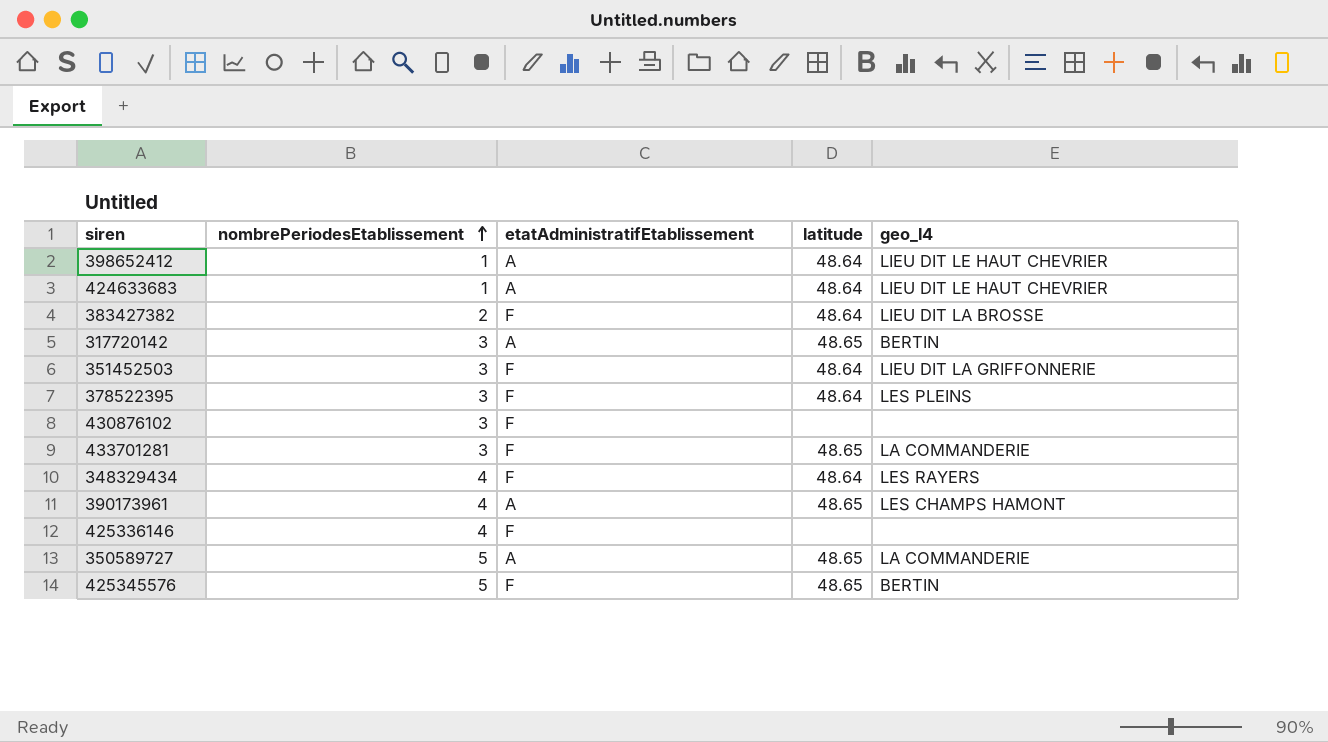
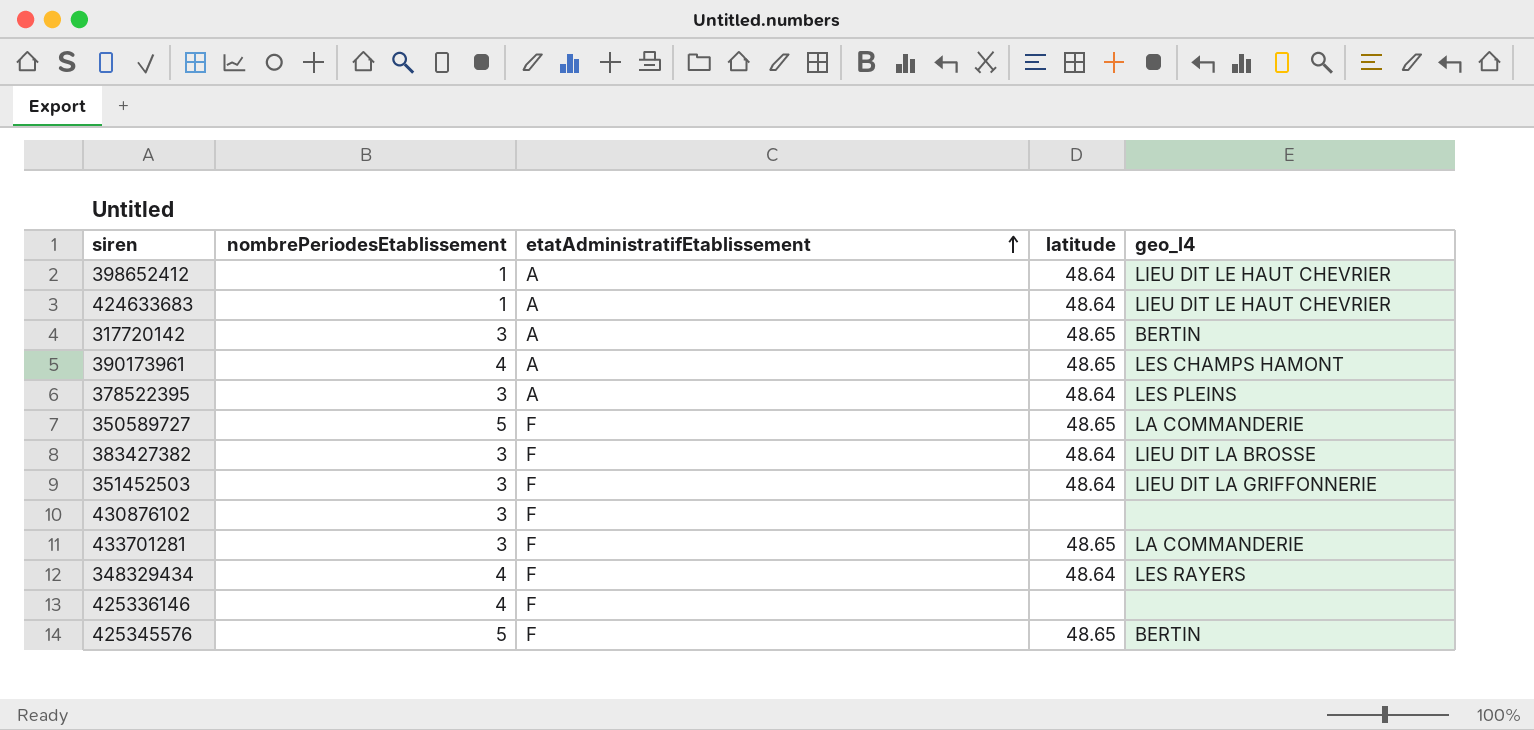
row order: nombrePeriodesEtablissement ascending -> etatAdministratifEtablissement ascending
378522395 | etatAdministratifEtablissement: F -> A
350589727 | etatAdministratifEtablissement: A -> F
383427382 | nombrePeriodesEtablissement: 2 -> 3

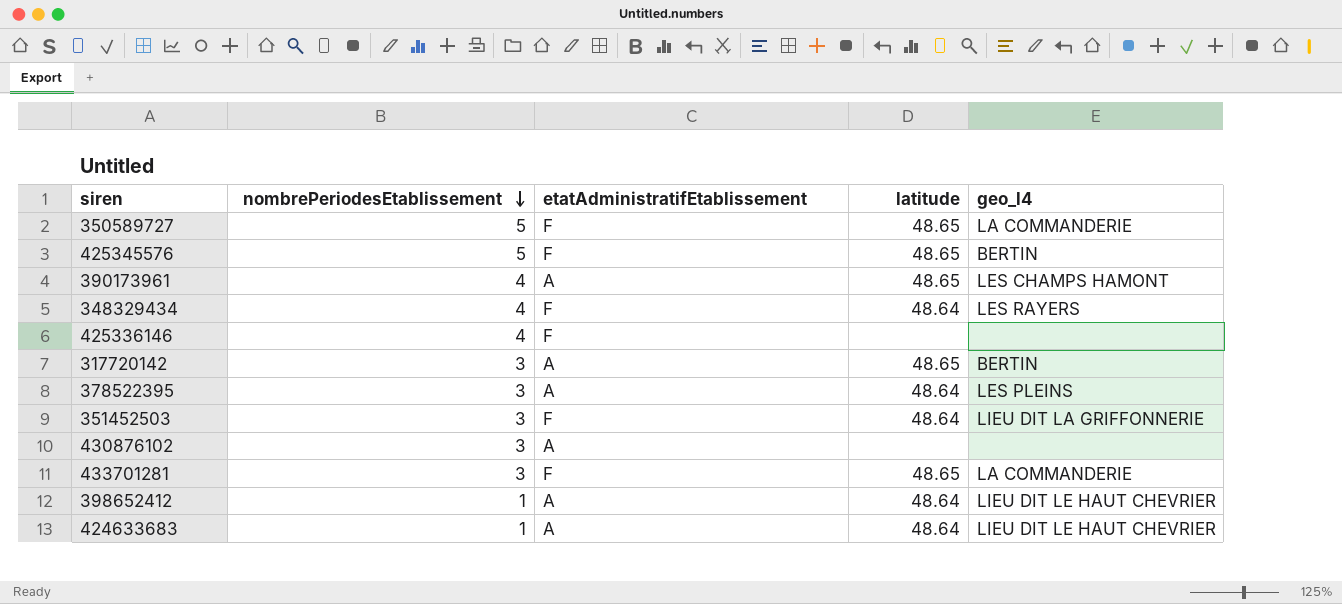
row order: etatAdministratifEtablissement ascending -> nombrePeriodesEtablissement descending
row 383427382: 3 | F | 48.64 | LIEU DIT LA BROSSE -> none
430876102 | etatAdministratifEtablissement: F -> A

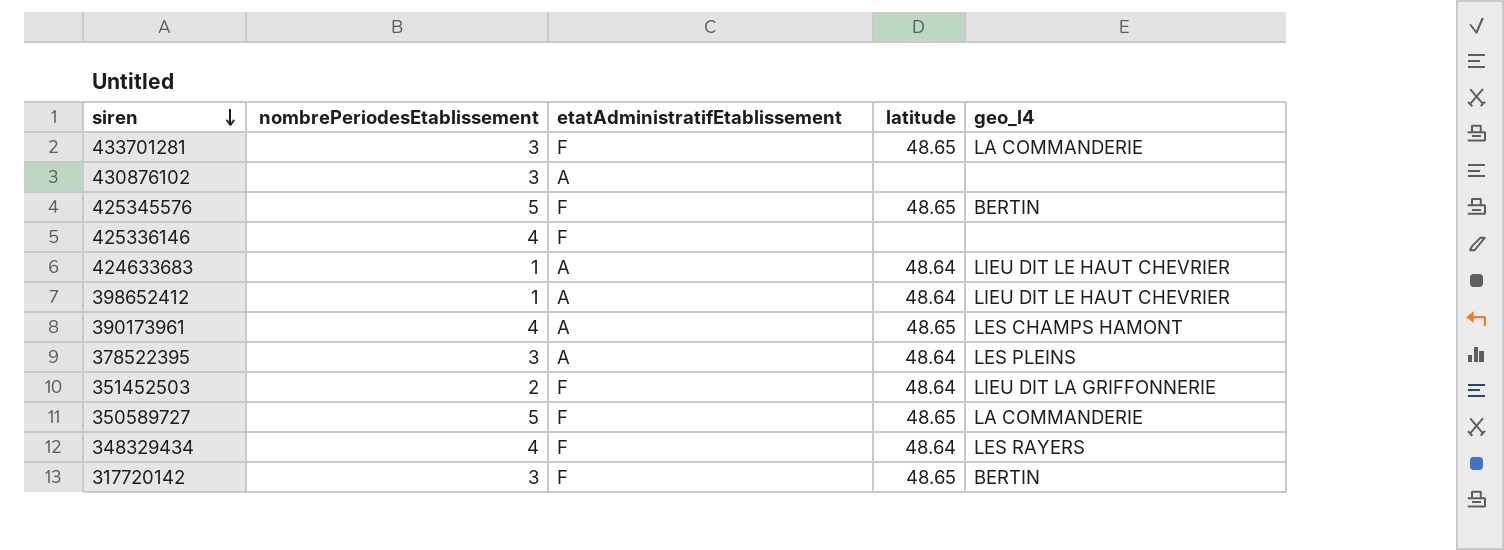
row order: nombrePeriodesEtablissement descending -> siren descending
351452503 | nombrePeriodesEtablissement: 3 -> 2
317720142 | etatAdministratifEtablissement: A -> F

